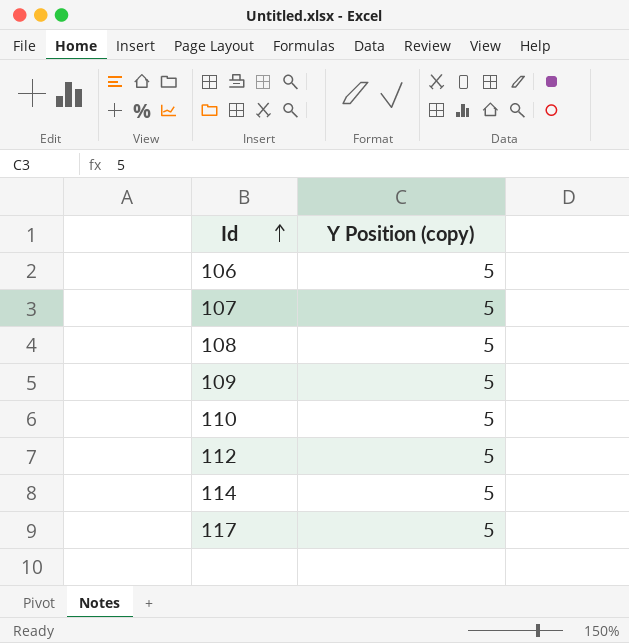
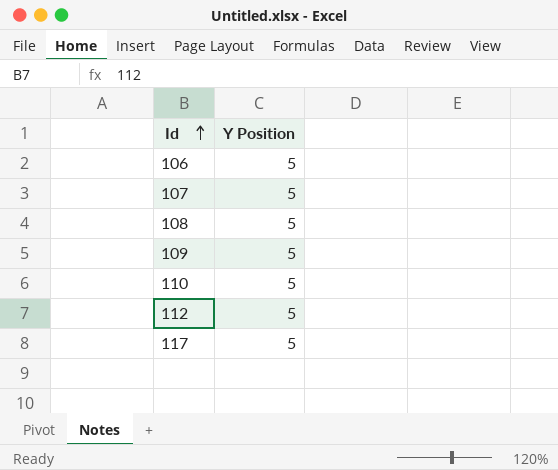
column name: Y Position (copy) -> Y Position
row 114: 5 -> none

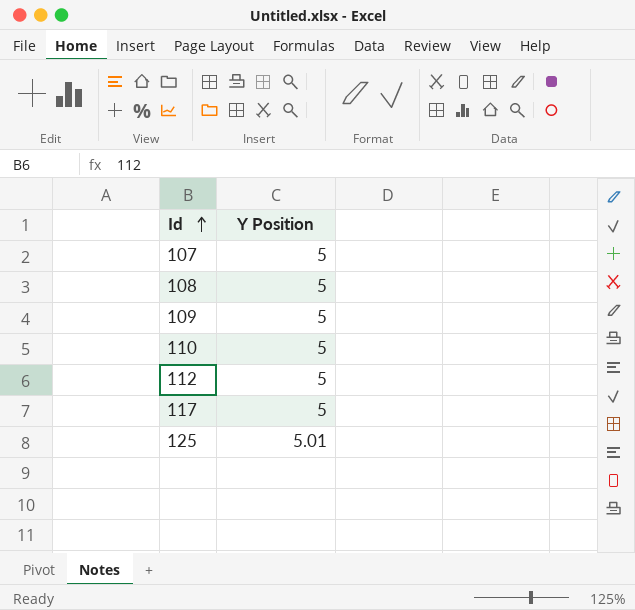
row 106: 5 -> none
row 125: none -> 5.01

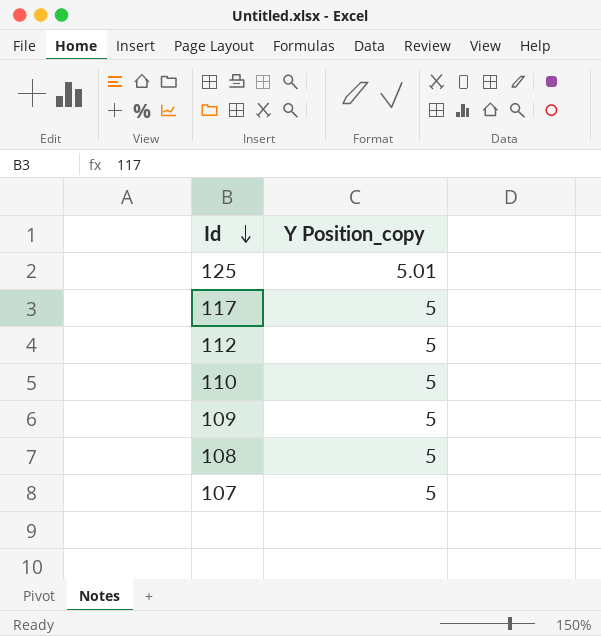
row order: Id ascending -> Id descending
column name: Y Position -> Y Position_copy

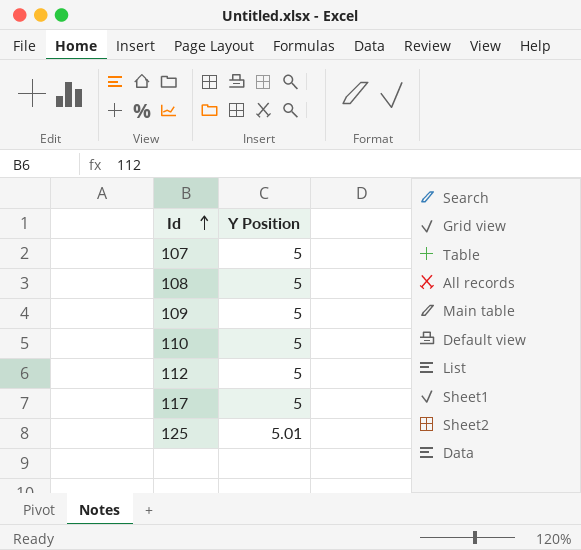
row order: Id descending -> Id ascending
column name: Y Position_copy -> Y Position

